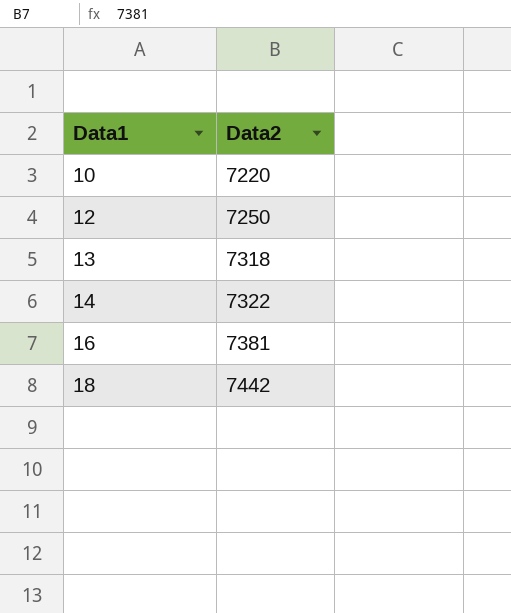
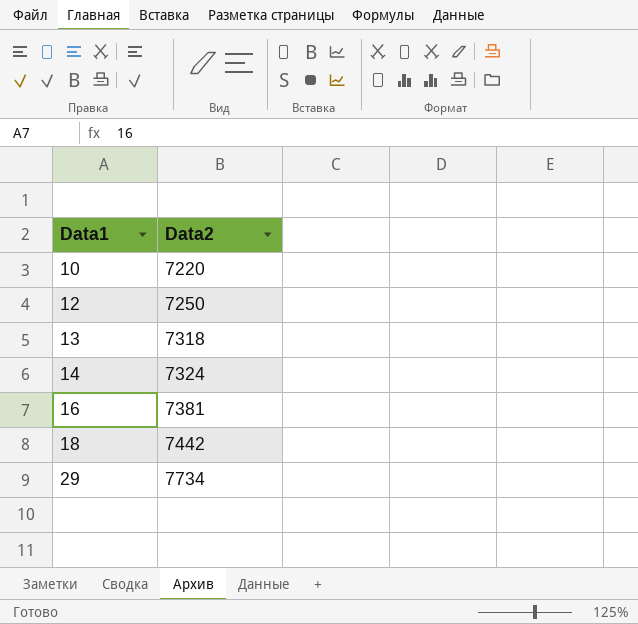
14 | Data2: 7322 -> 7324
row 29: none -> 7734

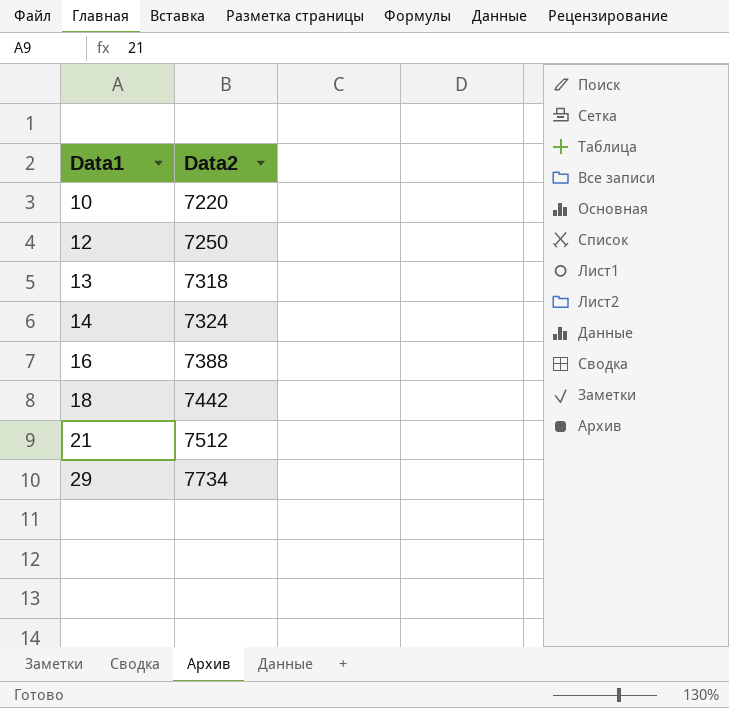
16 | Data2: 7381 -> 7388
row 21: none -> 7512

